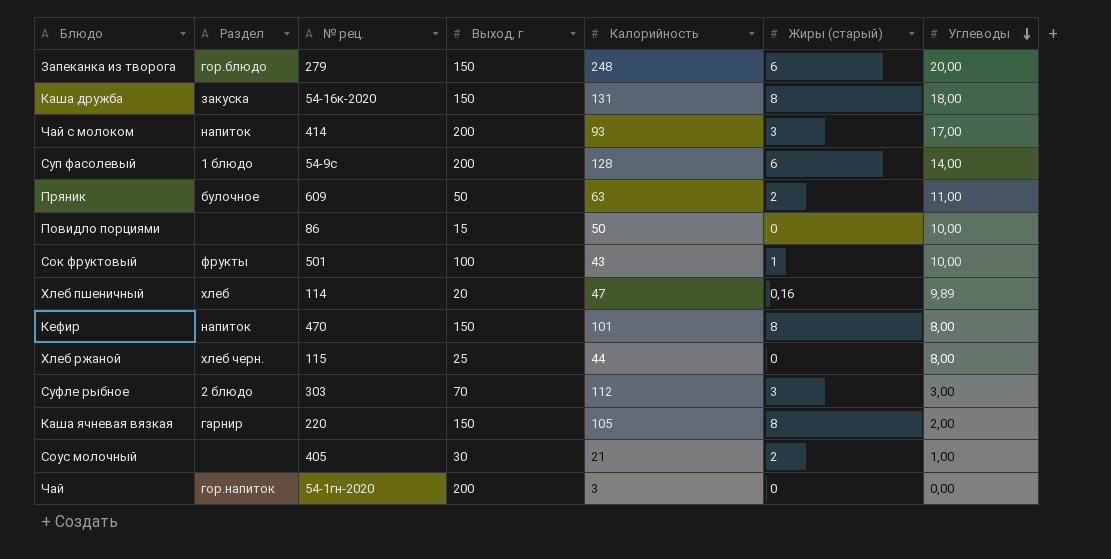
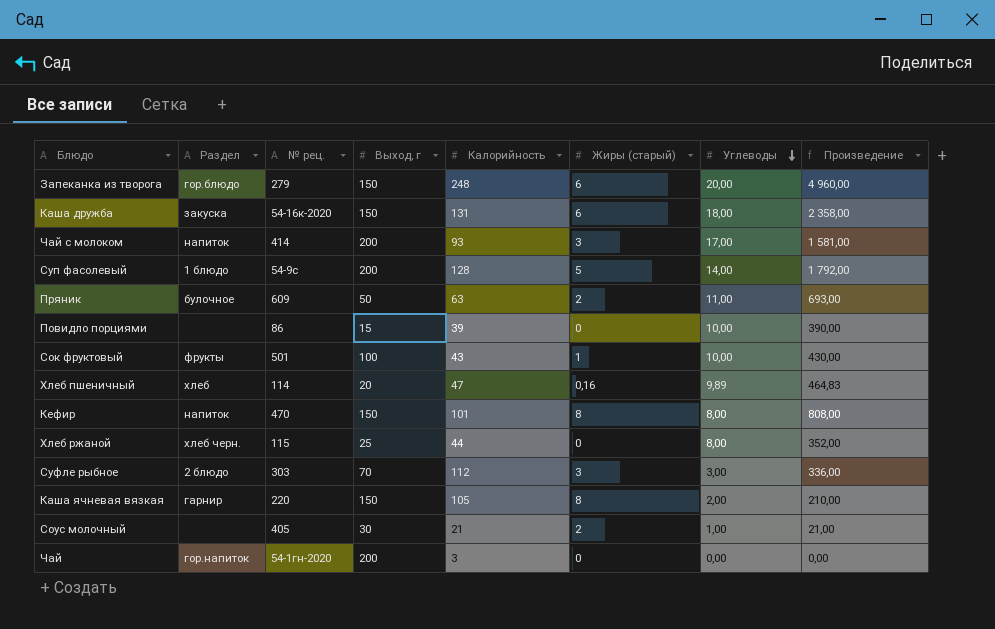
column Произведение | formula: none -> [Калорийность] * [Углеводы]
Каша дружба | Жиры (старый): 8 -> 6
Суп фасолевый | Жиры (старый): 6 -> 5
Повидло порциями | Калорийность: 50 -> 39

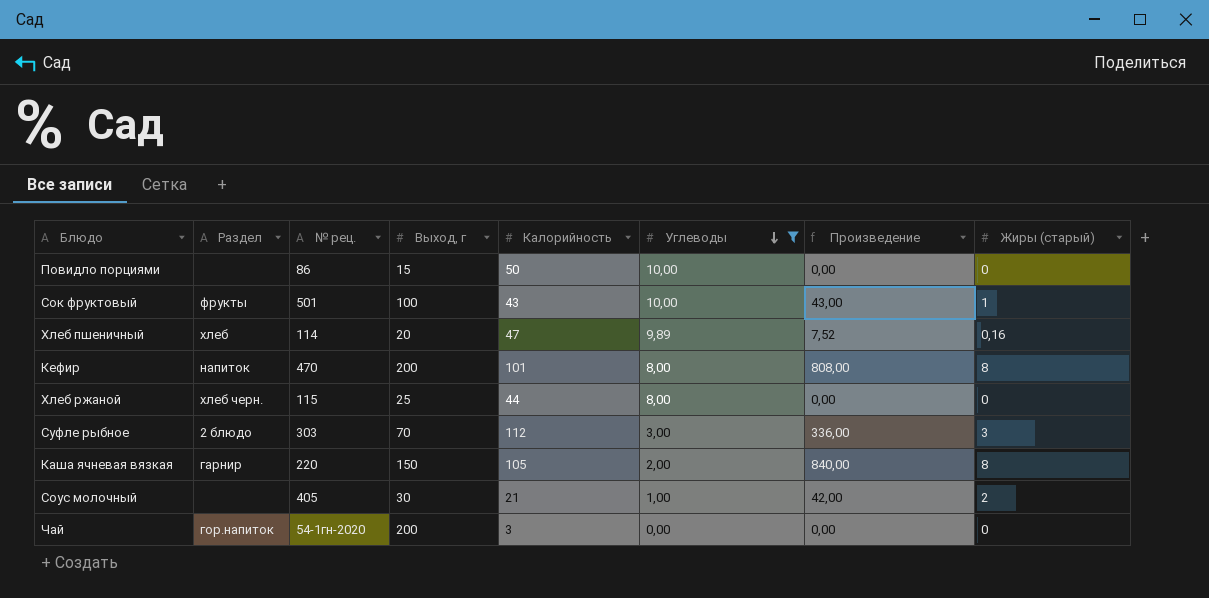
filter: none -> Углеводы <= 10,00
column Произведение | formula: [Калорийность] * [Углеводы] -> [Калорийность] * [Жиры (старый)]
column Жиры (старый) | position: 6 -> 8
Повидло порциями | Калорийность: 39 -> 50
Кефир | Выход, г: 150 -> 200

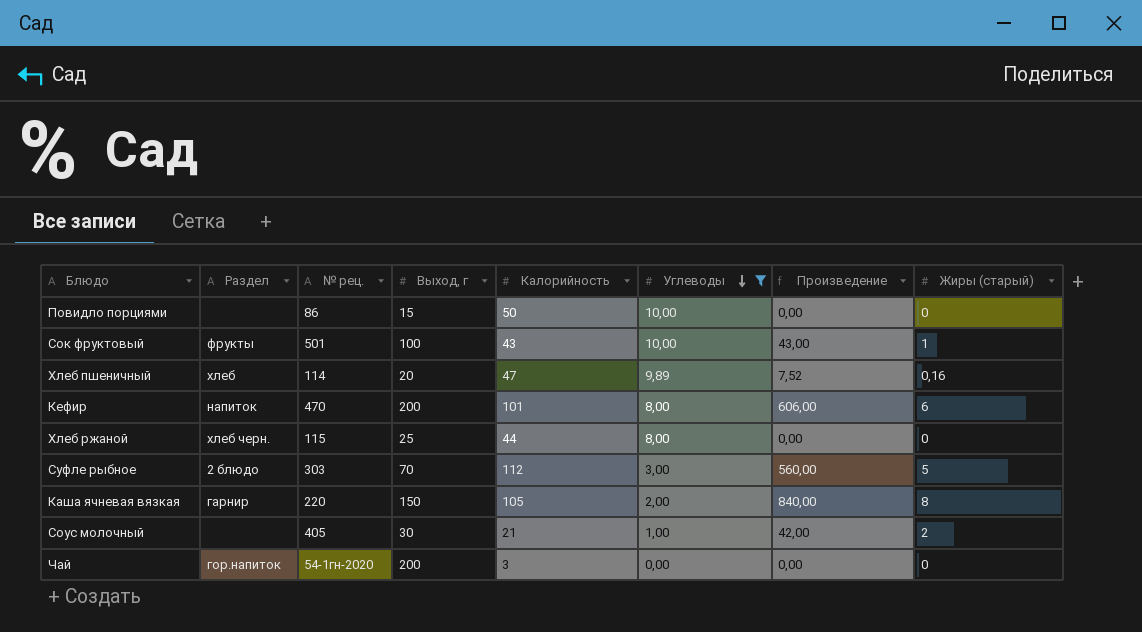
Кефир | Произведение: 808,00 -> 606,00
Кефир | Жиры (старый): 8 -> 6
Суфле рыбное | Произведение: 336,00 -> 560,00
Суфле рыбное | Жиры (старый): 3 -> 5

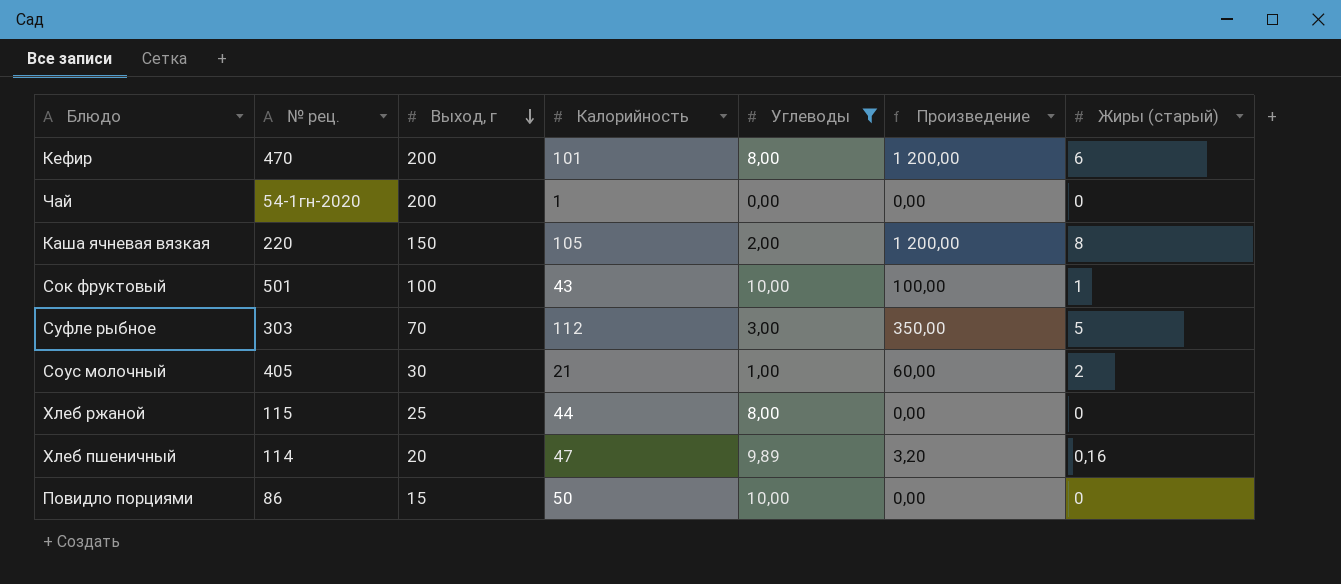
row order: Углеводы descending -> Выход, г descending
column Раздел | position: 2 -> none
column Произведение | formula: [Калорийность] * [Жиры (старый)] -> [Выход, г] * [Жиры (старый)]
Чай | Калорийность: 3 -> 1

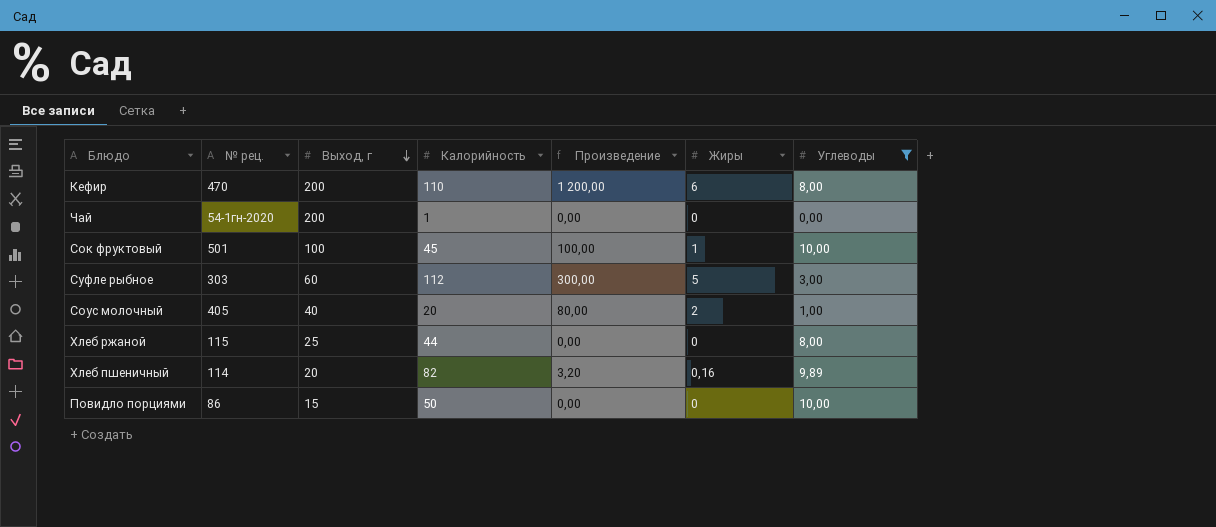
column name: Жиры (старый) -> Жиры
column Углеводы | position: 5 -> 7
row Каша ячневая вязкая: 220 | 150 | 105 | 2,00 | 1 200,00 | 8 -> none
Кефир | Калорийность: 101 -> 110
Сок фруктовый | Калорийность: 43 -> 45
Суфле рыбное | Выход, г: 70 -> 60
Суфле рыбное | Произведение: 350,00 -> 300,00
Соус молочный | Выход, г: 30 -> 40
Соус молочный | Калорийность: 21 -> 20
Соус молочный | Произведение: 60,00 -> 80,00
Хлеб пшеничный | Калорийность: 47 -> 82

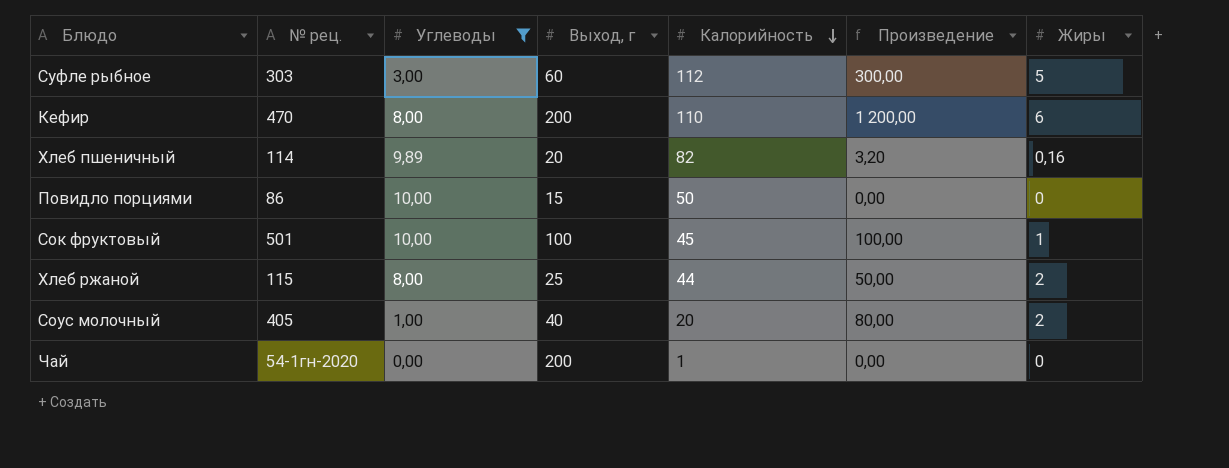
row order: Выход, г descending -> Калорийность descending
column Углеводы | position: 7 -> 3
Хлеб ржаной | Произведение: 0,00 -> 50,00
Хлеб ржаной | Жиры: 0 -> 2

